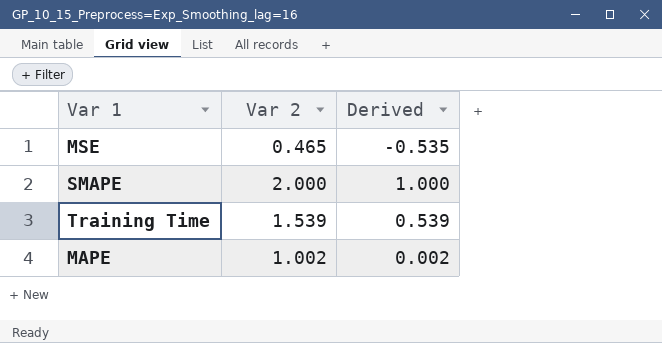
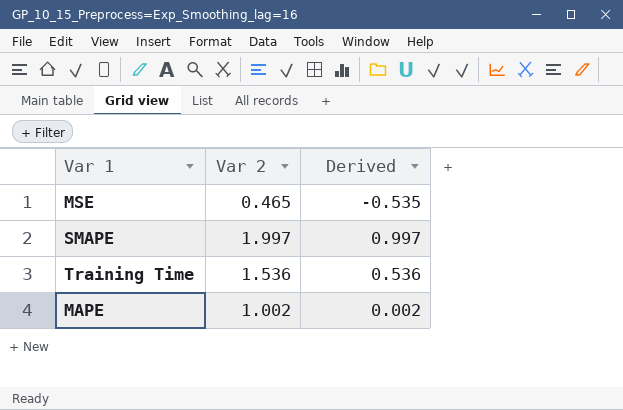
SMAPE | Var 2: 2.000 -> 1.997
SMAPE | Derived: 1.000 -> 0.997
Training Time | Var 2: 1.539 -> 1.536
Training Time | Derived: 0.539 -> 0.536

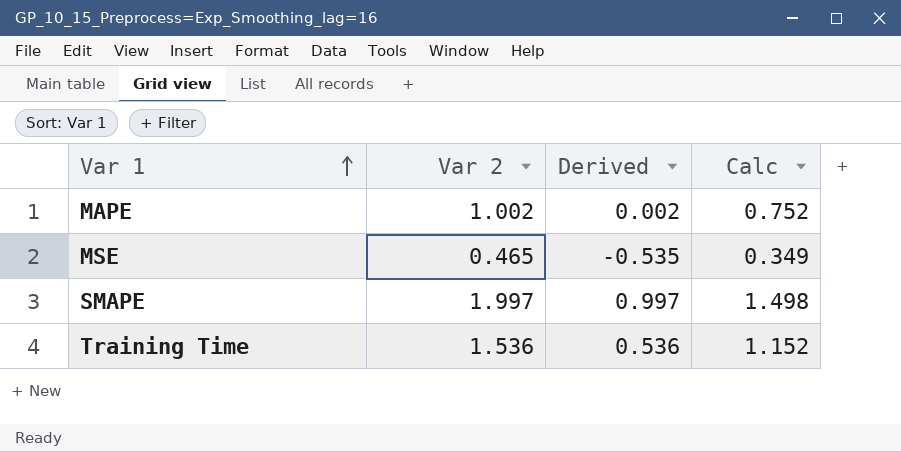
row order: none -> Var 1 ascending
column Calc | formula: none -> [Var 2] * 0.75

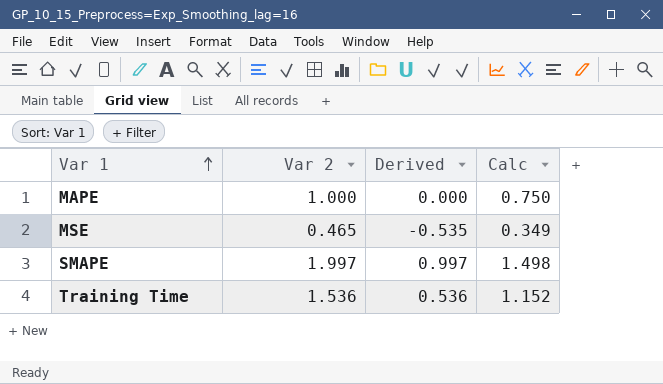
MAPE | Var 2: 1.002 -> 1.000
MAPE | Derived: 0.002 -> 0.000
MAPE | Calc: 0.752 -> 0.750

